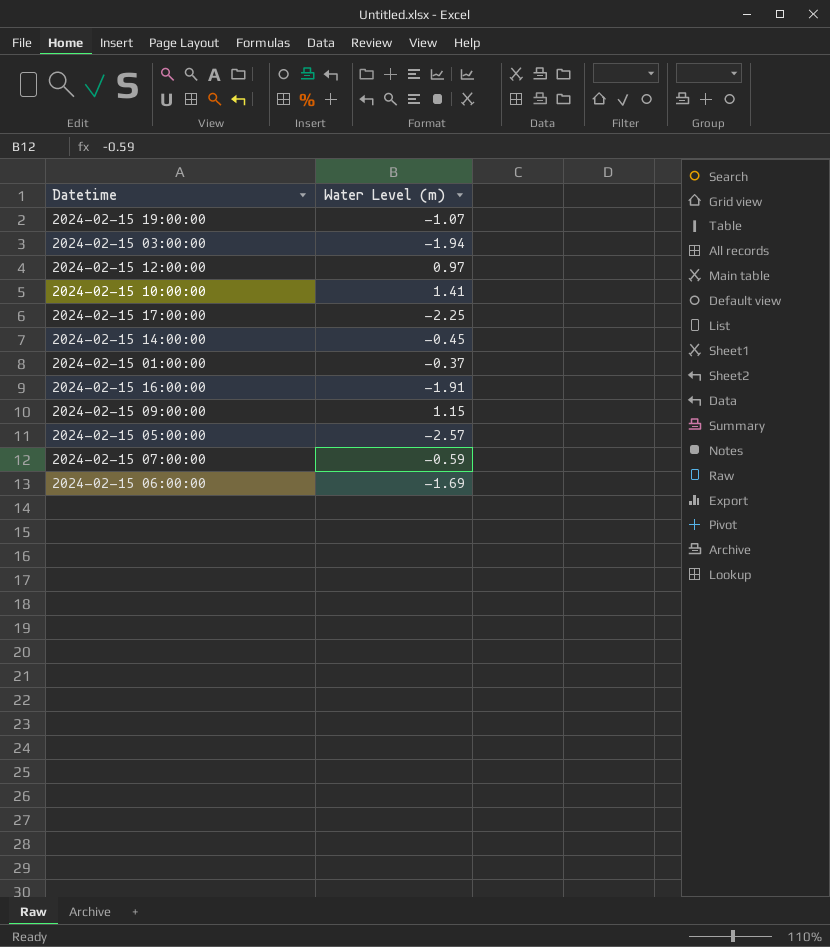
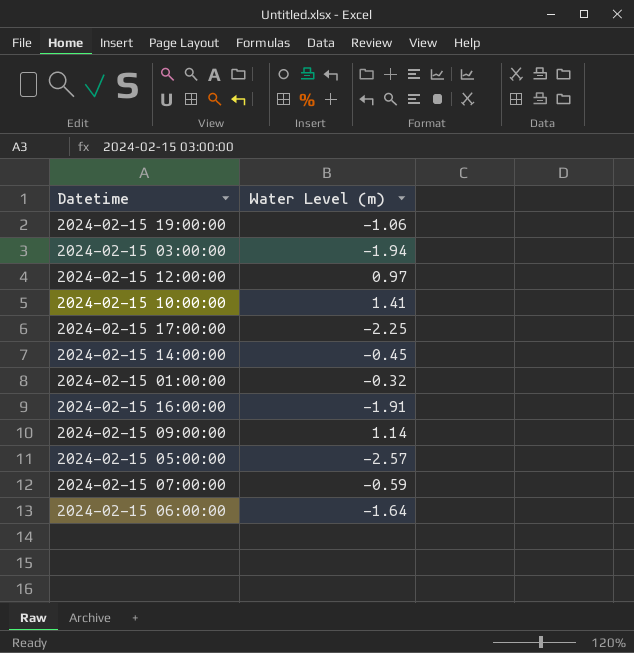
2024-02-15 19:00:00 | Water Level (m): -1.07 -> -1.06
2024-02-15 01:00:00 | Water Level (m): -0.37 -> -0.32
2024-02-15 09:00:00 | Water Level (m): 1.15 -> 1.14
2024-02-15 06:00:00 | Water Level (m): -1.69 -> -1.64

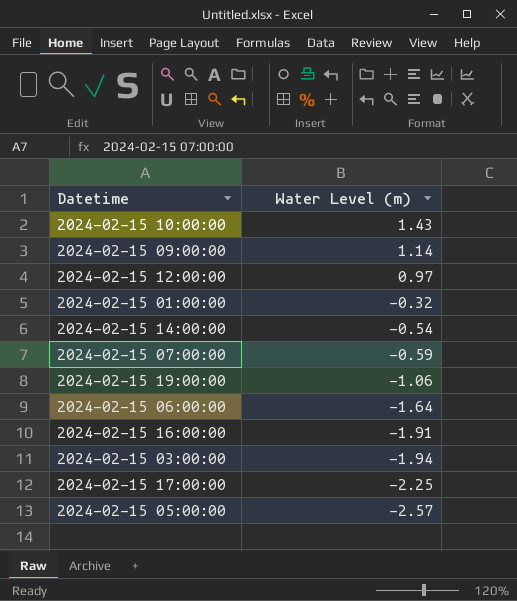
row order: none -> Water Level (m) descending
2024-02-15 10:00:00 | Water Level (m): 1.41 -> 1.43
2024-02-15 14:00:00 | Water Level (m): -0.45 -> -0.54

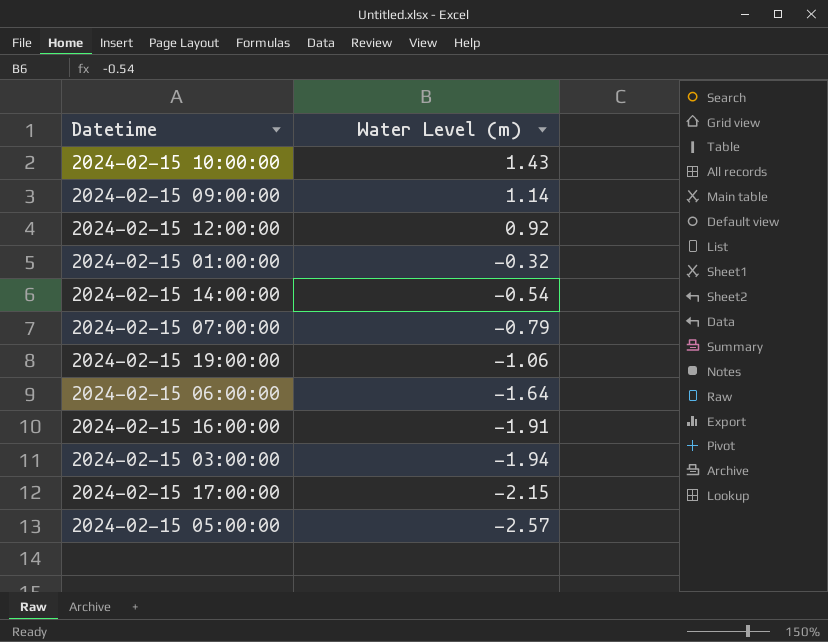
2024-02-15 12:00:00 | Water Level (m): 0.97 -> 0.92
2024-02-15 07:00:00 | Water Level (m): -0.59 -> -0.79
2024-02-15 17:00:00 | Water Level (m): -2.25 -> -2.15

